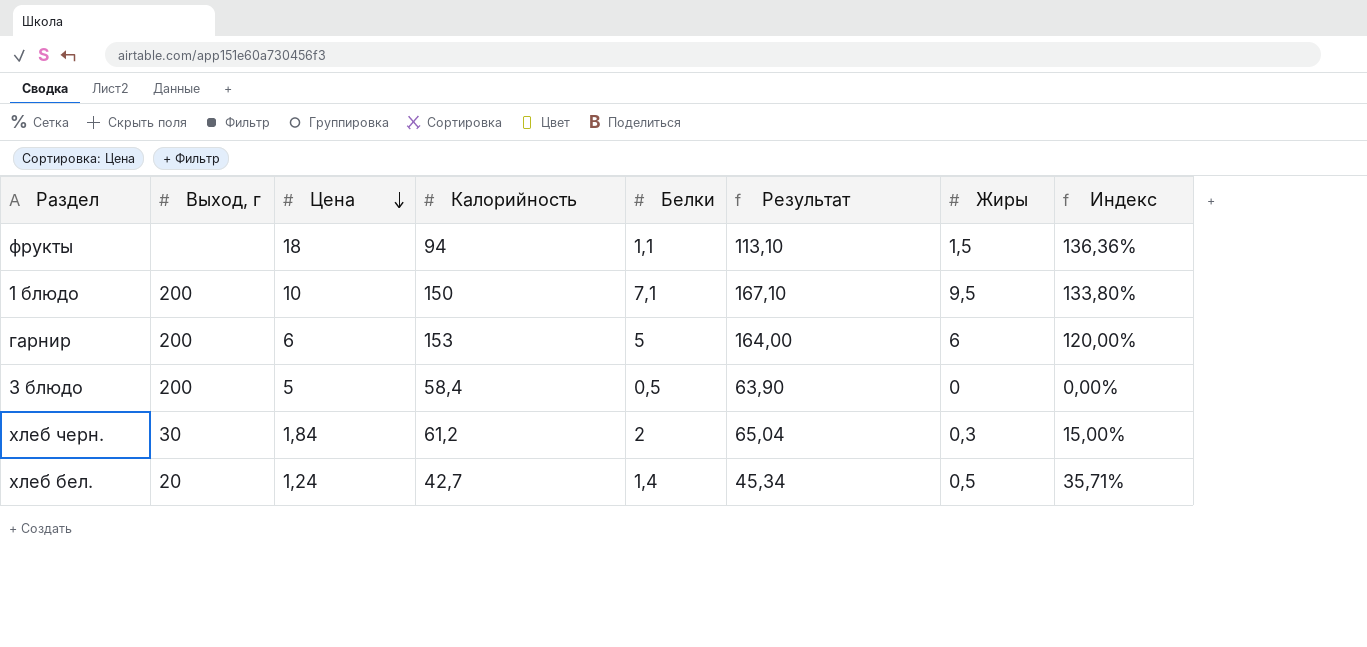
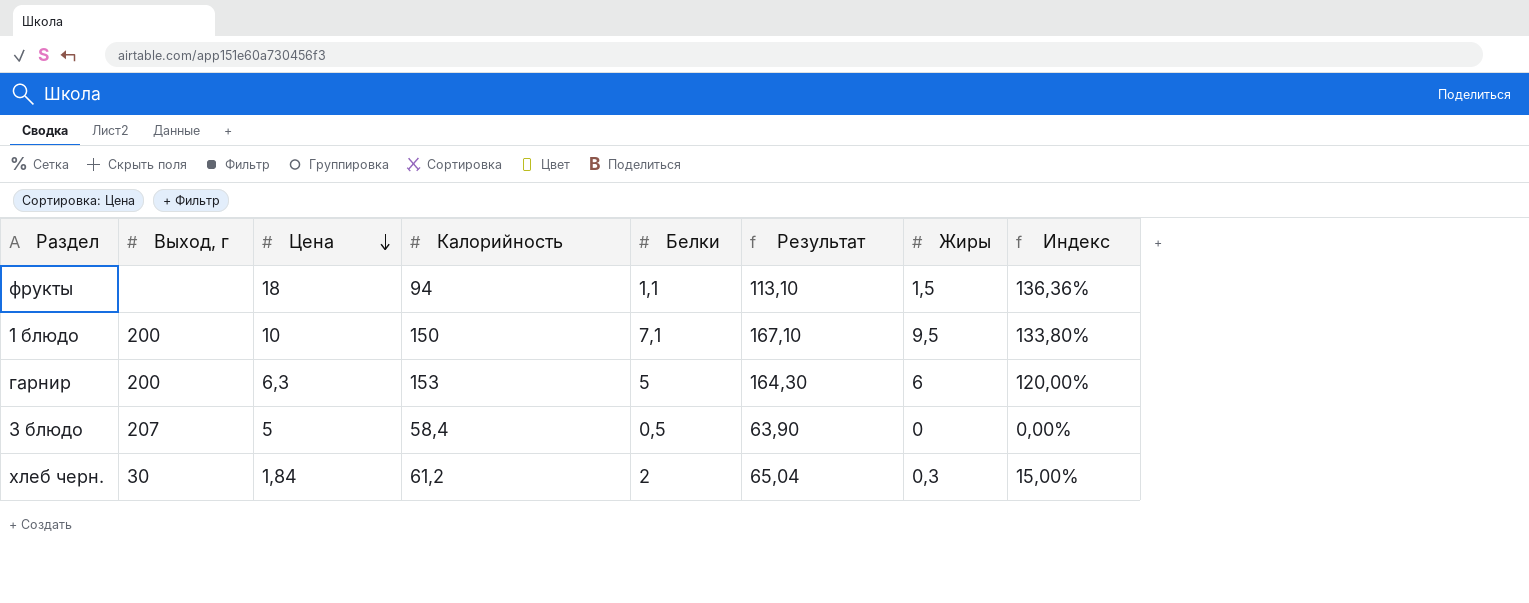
row хлеб бел.: 20 | 1,24 | 42,7 | 1,4 | 45,34 | 0,5 | 35,71% -> none
гарнир | Цена: 6 -> 6,3
гарнир | Результат: 164,00 -> 164,30
3 блюдо | Выход, г: 200 -> 207

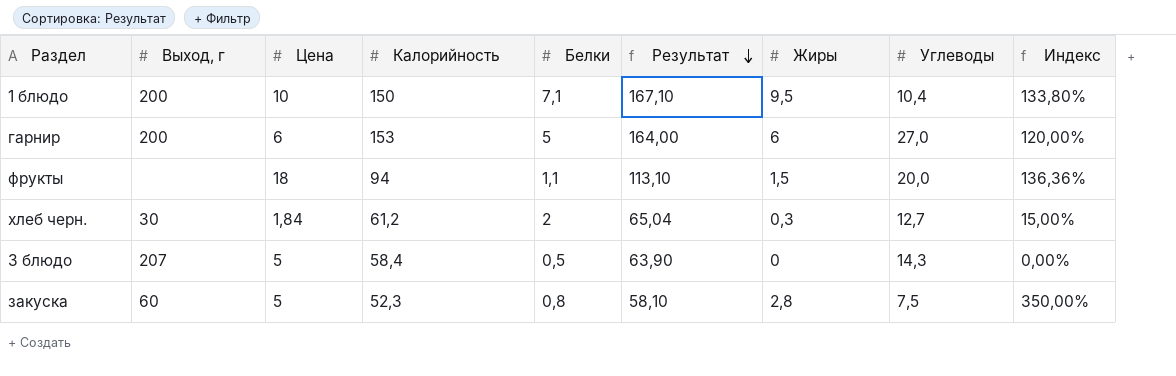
row order: Цена descending -> Результат descending
column Углеводы | position: none -> 8
гарнир | Цена: 6,3 -> 6
гарнир | Результат: 164,30 -> 164,00
row закуска: none -> 60 | 5 | 52,3 | 0,8 | 58,10 | 2,8 | 7,5 | 350,00%

